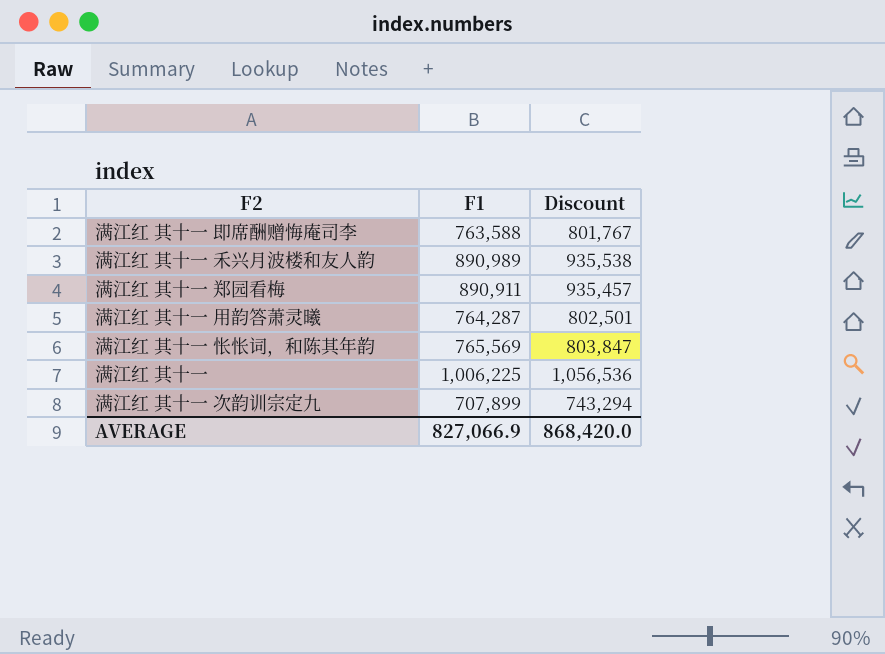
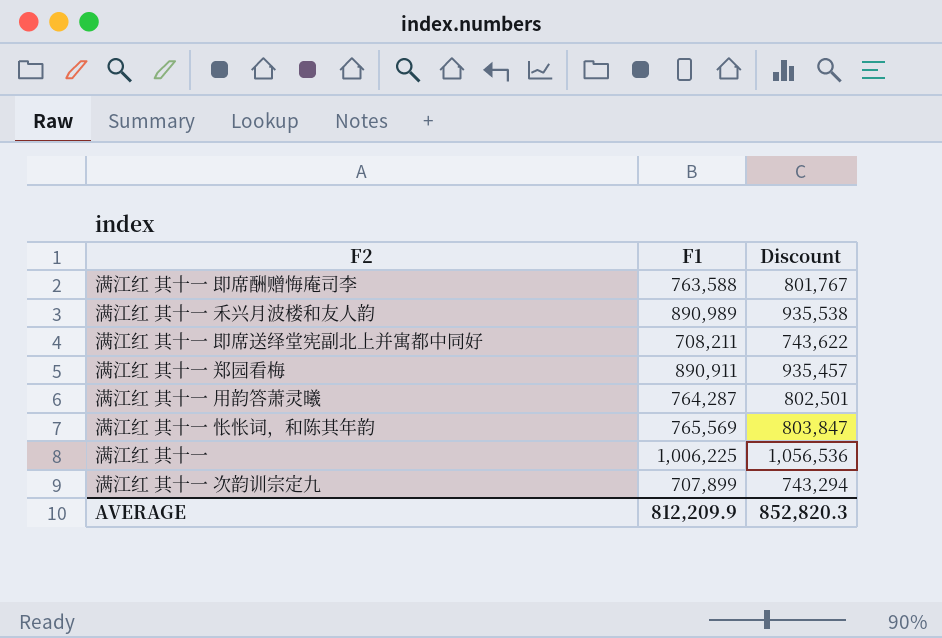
row 满江红 其十一 即席送绎堂宪副北上并寓都中同好: none -> 708,211 | 743,622
AVERAGE | F1: 827,066.9 -> 812,209.9
AVERAGE | Discount: 868,420.0 -> 852,820.3

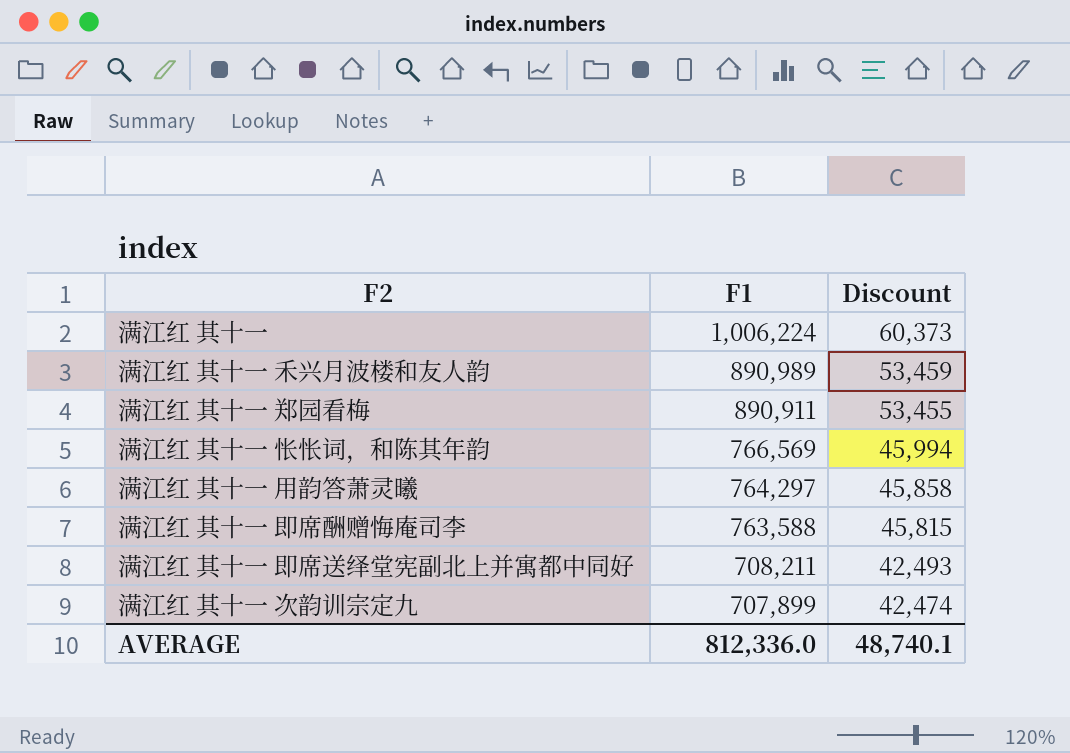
row order: none -> F1 descending
column Discount | formula: [F1] * 1.05 -> [F1] * 0.06
满江红 其十一 | F1: 1,006,225 -> 1,006,224
满江红 其十一 怅怅词，和陈其年韵 | F1: 765,569 -> 766,569
满江红 其十一 用韵答萧灵曦 | F1: 764,287 -> 764,297
AVERAGE | F1: 812,209.9 -> 812,336.0
AVERAGE | Discount: 852,820.3 -> 48,740.1

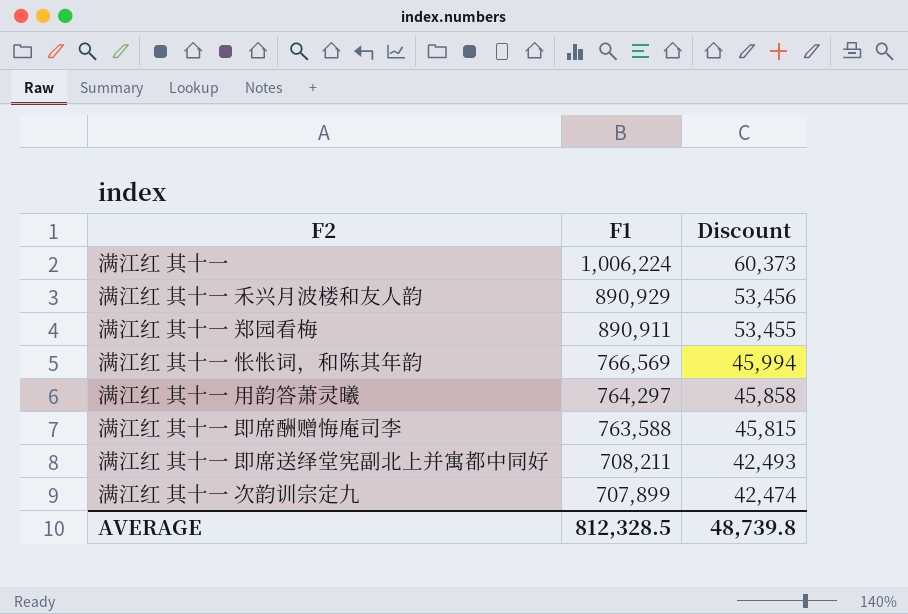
满江红 其十一 禾兴月波楼和友人韵 | F1: 890,989 -> 890,929
满江红 其十一 禾兴月波楼和友人韵 | Discount: 53,459 -> 53,456
AVERAGE | F1: 812,336.0 -> 812,328.5
AVERAGE | Discount: 48,740.1 -> 48,739.8

